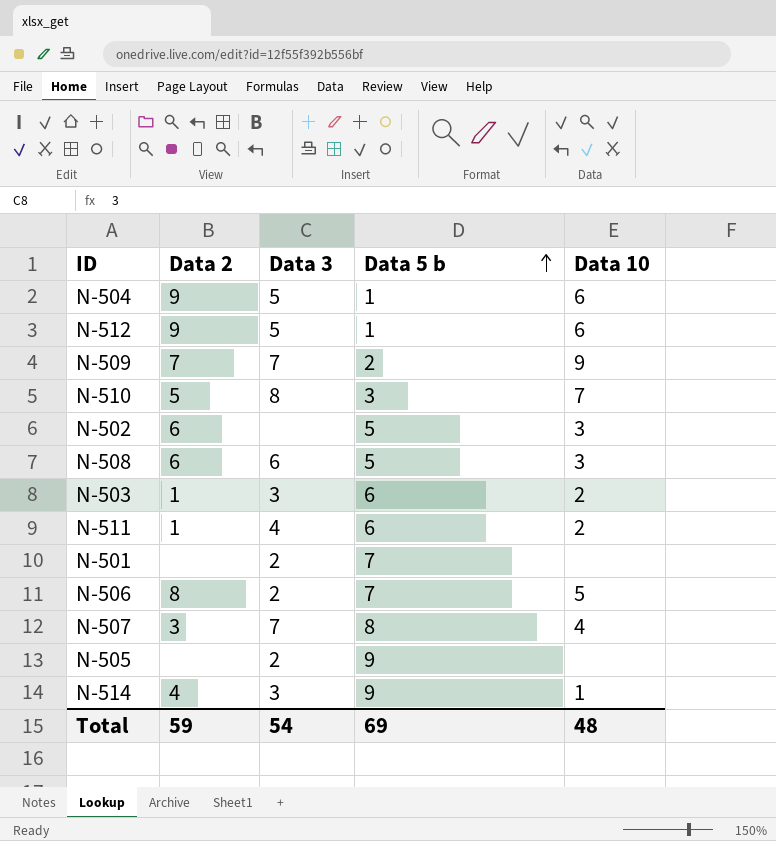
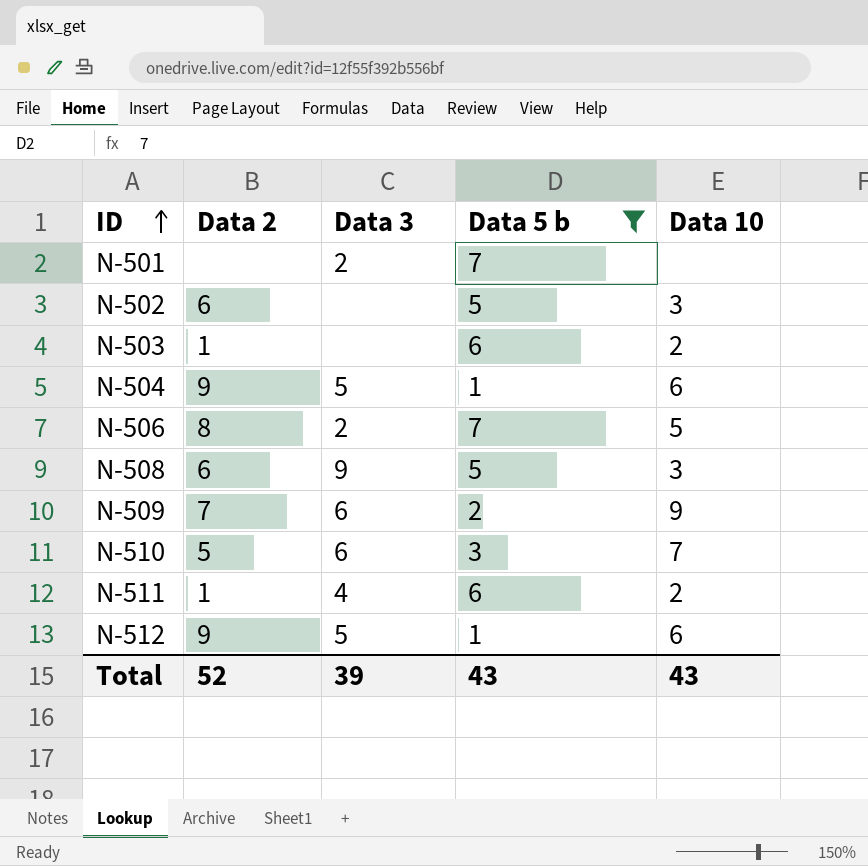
filter: none -> Data 5 b <= 7
row order: Data 5 b ascending -> ID ascending
N-503 | Data 3: 3 -> none
N-508 | Data 3: 6 -> 9
N-509 | Data 3: 7 -> 6
N-510 | Data 3: 8 -> 6
Total | Data 2: 59 -> 52
Total | Data 3: 54 -> 39
Total | Data 5 b: 69 -> 43
Total | Data 10: 48 -> 43

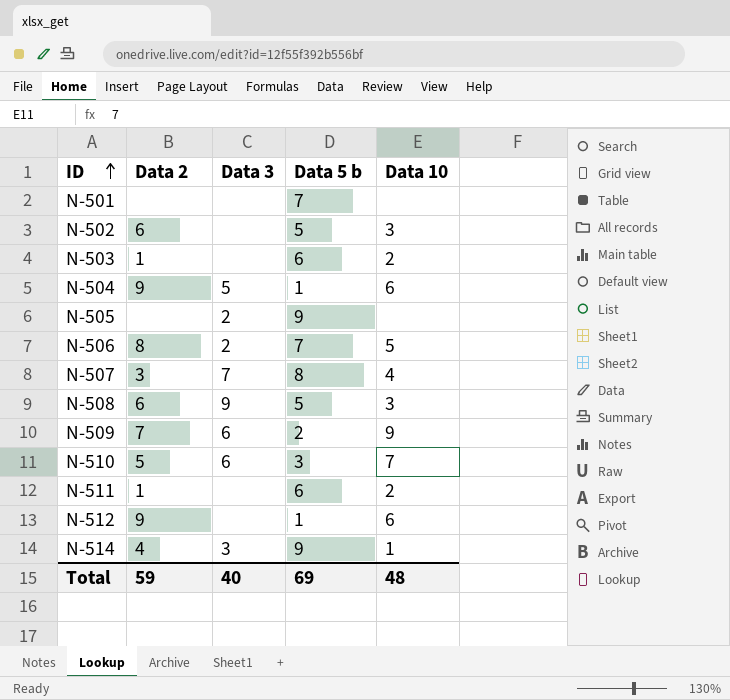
filter: Data 5 b <= 7 -> none
N-501 | Data 3: 2 -> none
N-511 | Data 3: 4 -> none
N-512 | Data 3: 5 -> none
Total | Data 2: 52 -> 59
Total | Data 3: 39 -> 40
Total | Data 5 b: 43 -> 69
Total | Data 10: 43 -> 48

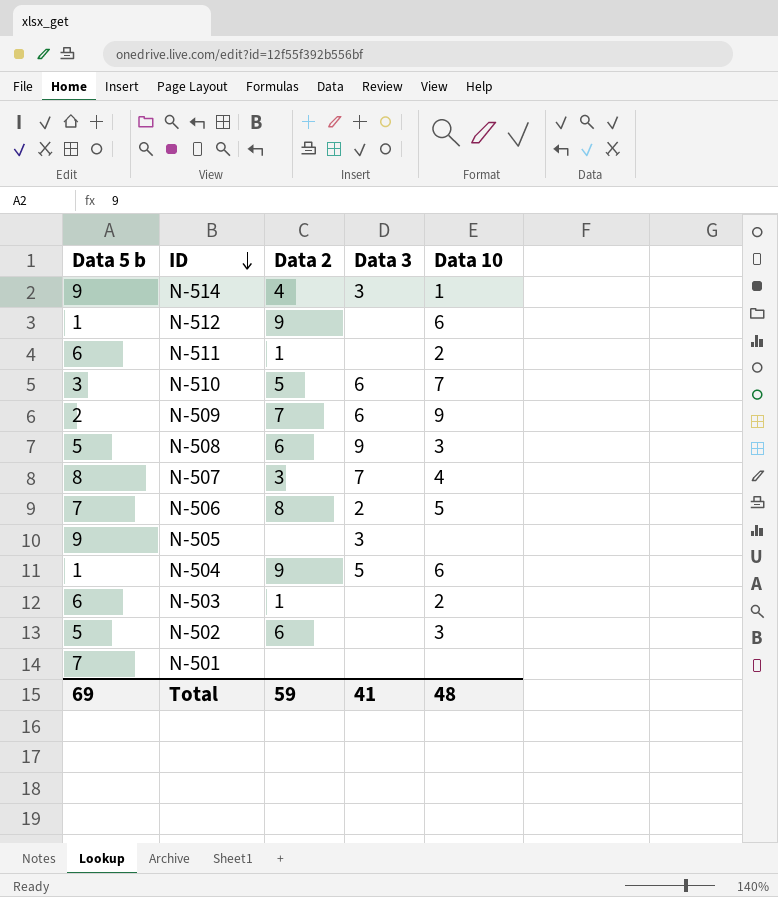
row order: ID ascending -> ID descending
column Data 5 b | position: 4 -> 1
N-505 | Data 3: 2 -> 3
Total | Data 3: 40 -> 41

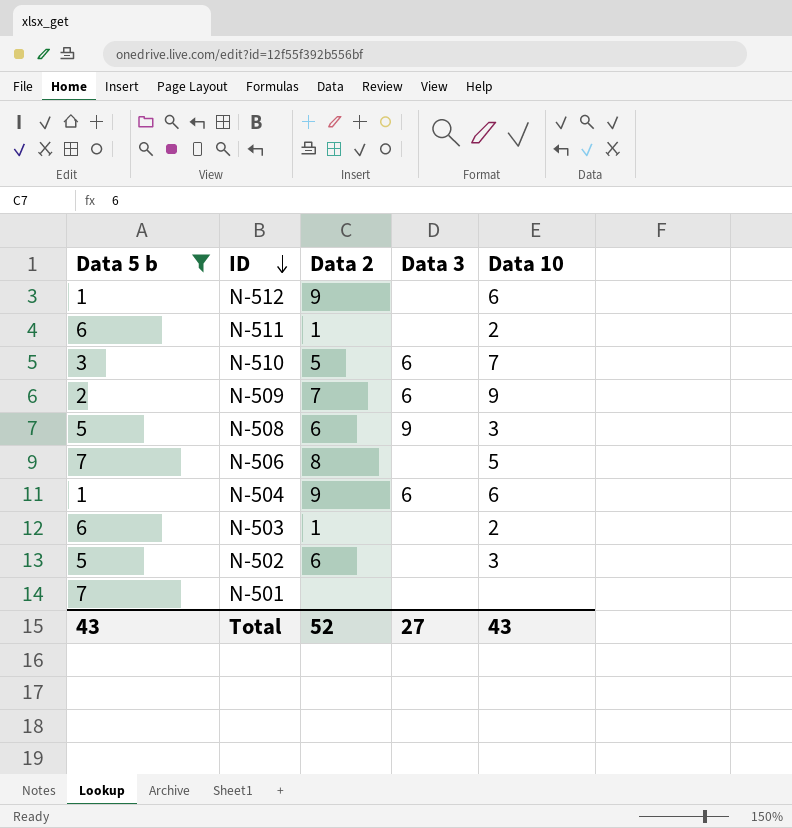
filter: none -> Data 5 b <= 7
N-506 | Data 3: 2 -> none
N-504 | Data 3: 5 -> 6
Total | Data 5 b: 69 -> 43
Total | Data 2: 59 -> 52
Total | Data 3: 41 -> 27
Total | Data 10: 48 -> 43

